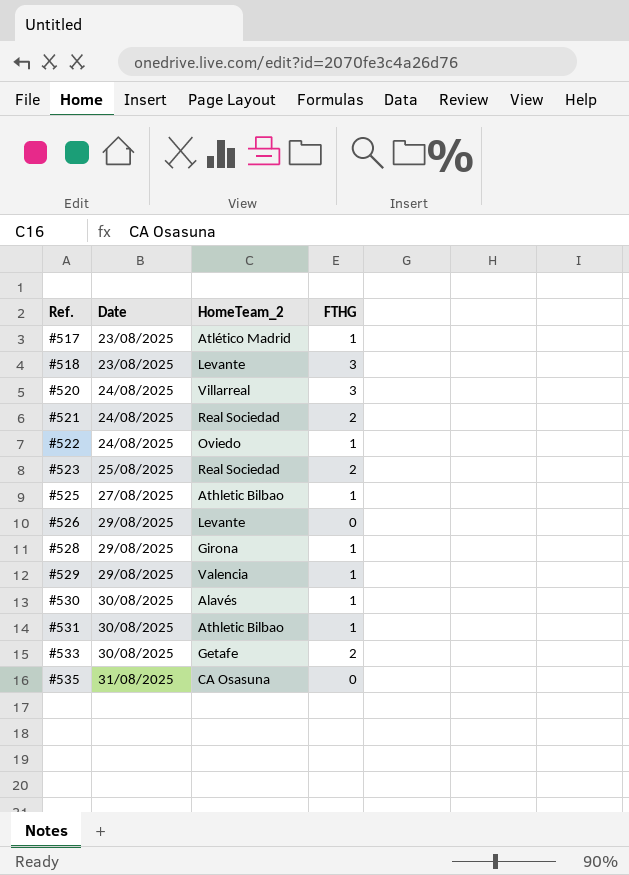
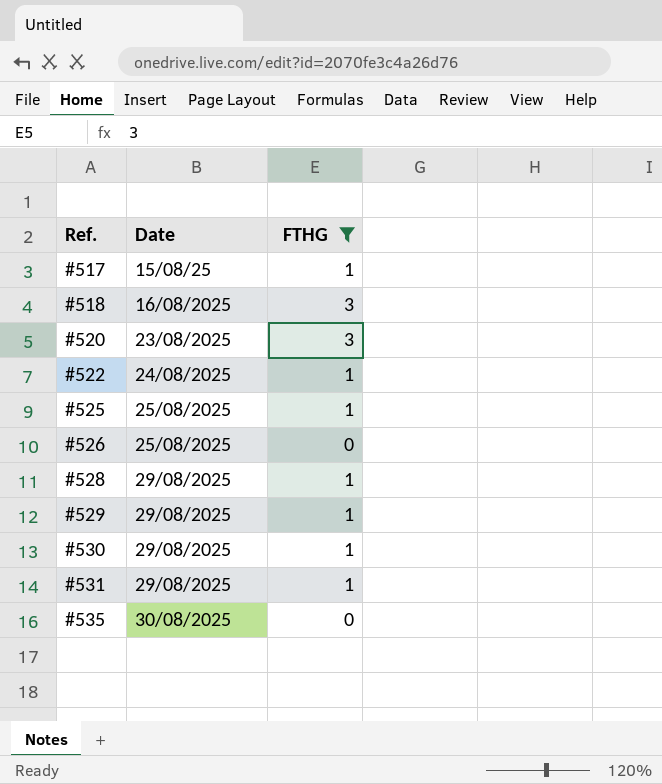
filter: none -> FTHG != 2
column HomeTeam_2 | position: 3 -> none
#517 | Date: 23/08/2025 -> 15/08/25
#518 | Date: 23/08/2025 -> 16/08/2025
#520 | Date: 24/08/2025 -> 23/08/2025
#525 | Date: 27/08/2025 -> 25/08/2025
#526 | Date: 29/08/2025 -> 25/08/2025
#530 | Date: 30/08/2025 -> 29/08/2025
#531 | Date: 30/08/2025 -> 29/08/2025
#535 | Date: 31/08/2025 -> 30/08/2025

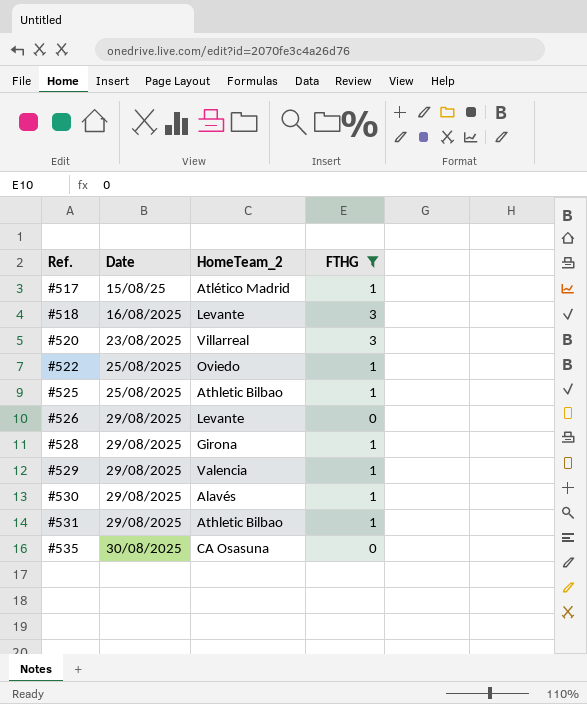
column HomeTeam_2 | position: none -> 3
#522 | Date: 24/08/2025 -> 25/08/2025
#526 | Date: 25/08/2025 -> 29/08/2025

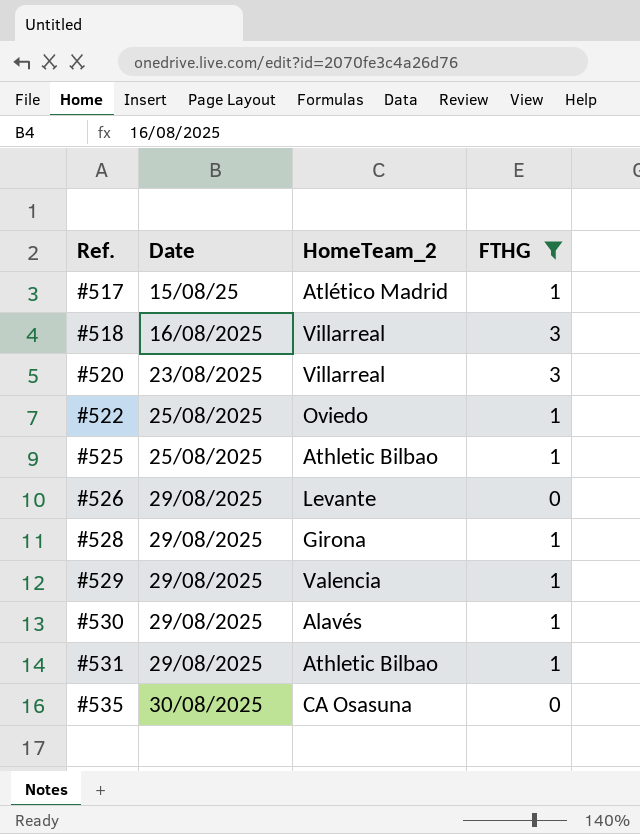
#518 | HomeTeam_2: Levante -> Villarreal

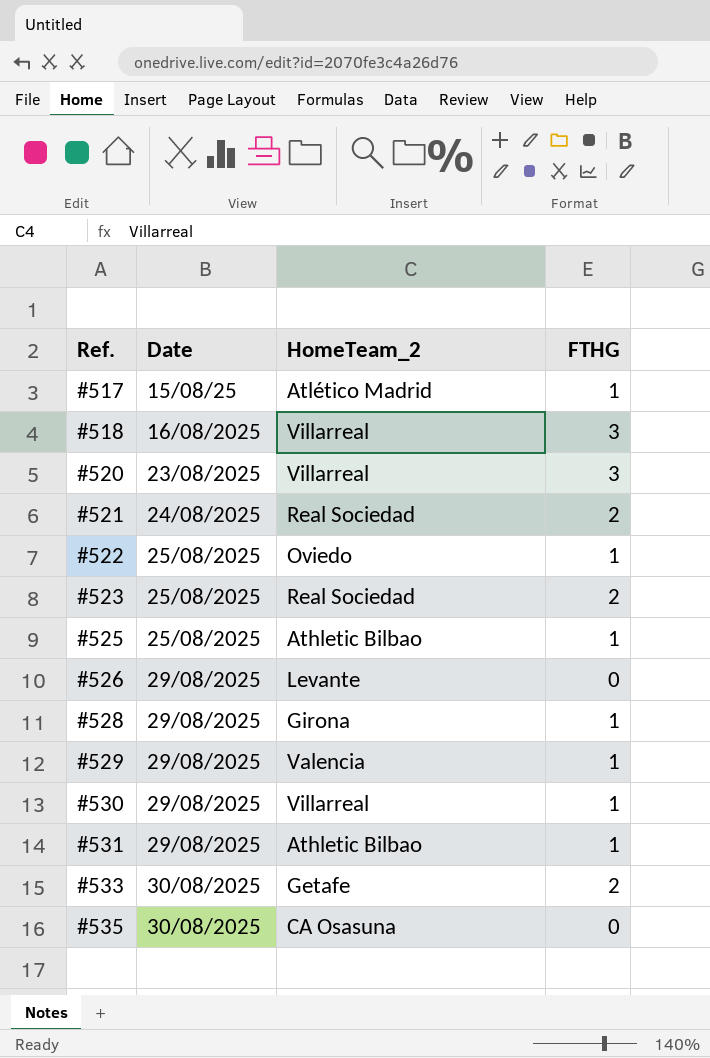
filter: FTHG != 2 -> none
#530 | HomeTeam_2: Alavés -> Villarreal

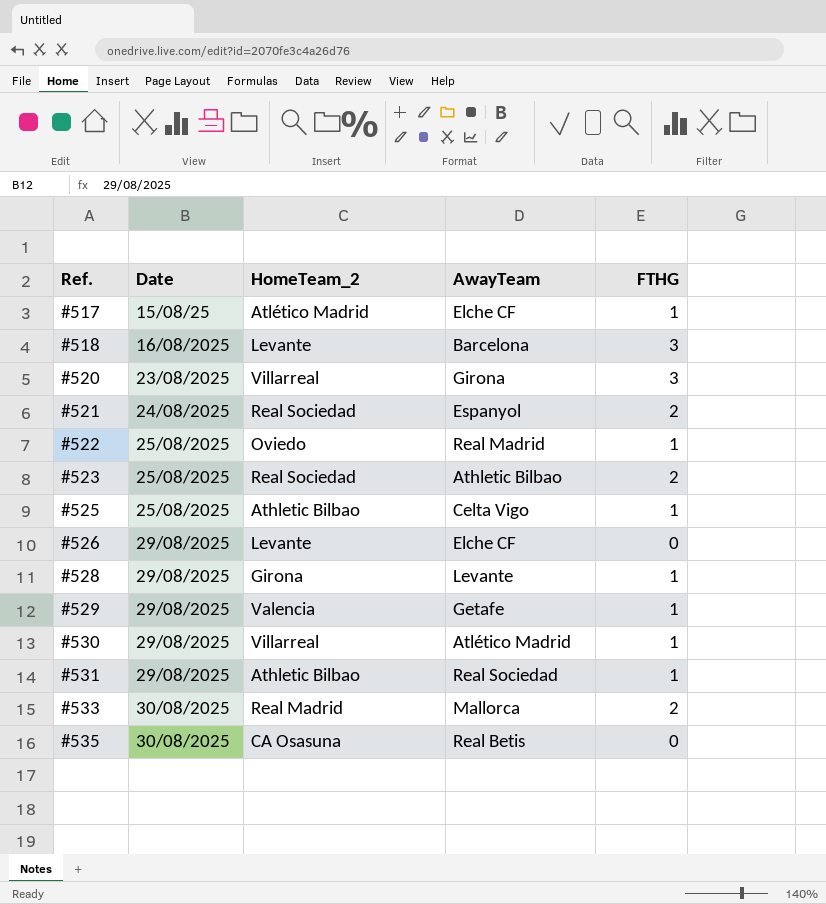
column AwayTeam | position: none -> 4
#518 | HomeTeam_2: Villarreal -> Levante
#533 | HomeTeam_2: Getafe -> Real Madrid

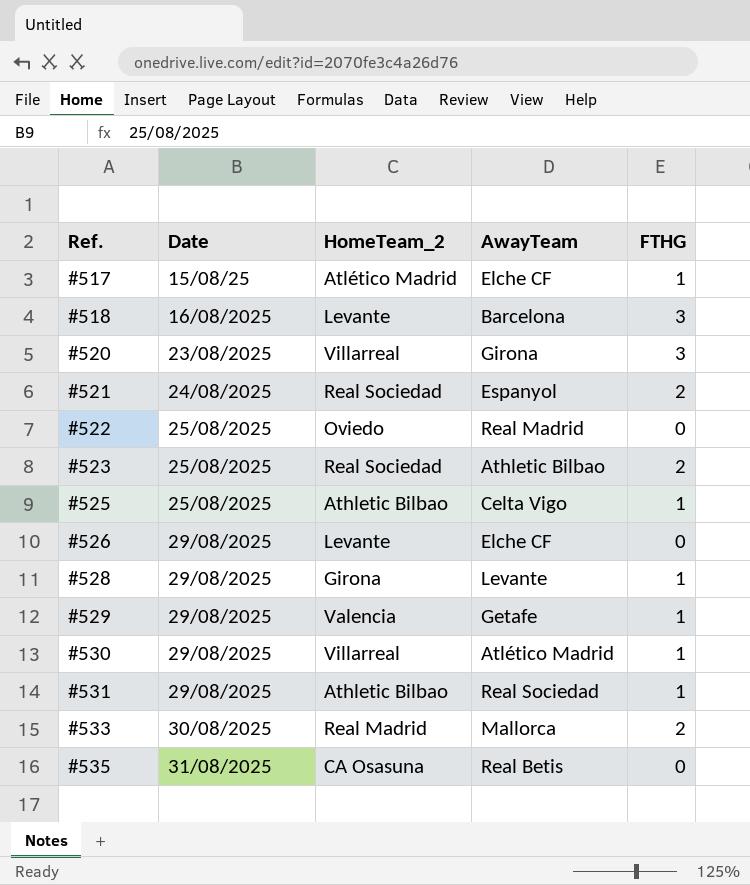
#522 | FTHG: 1 -> 0
#535 | Date: 30/08/2025 -> 31/08/2025

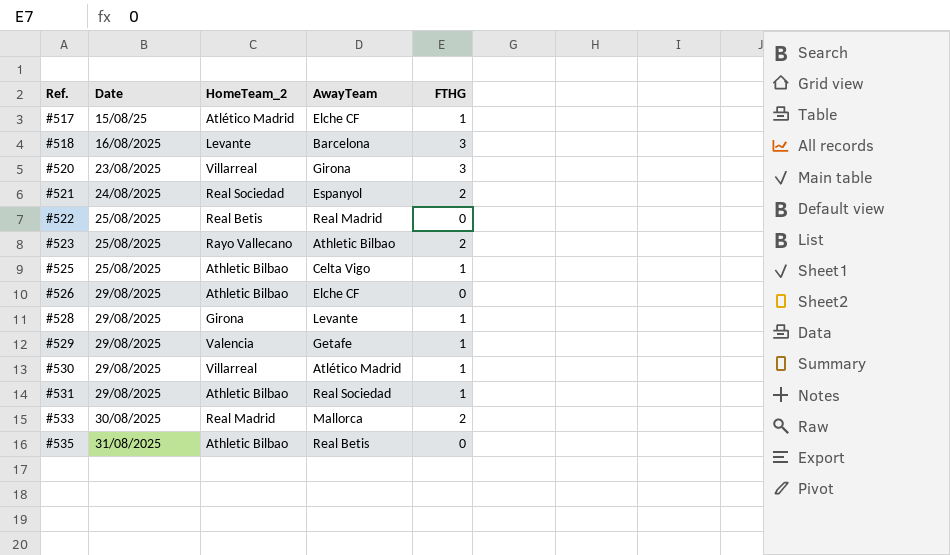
#522 | HomeTeam_2: Oviedo -> Real Betis
#523 | HomeTeam_2: Real Sociedad -> Rayo Vallecano
#526 | HomeTeam_2: Levante -> Athletic Bilbao
#535 | HomeTeam_2: CA Osasuna -> Athletic Bilbao

